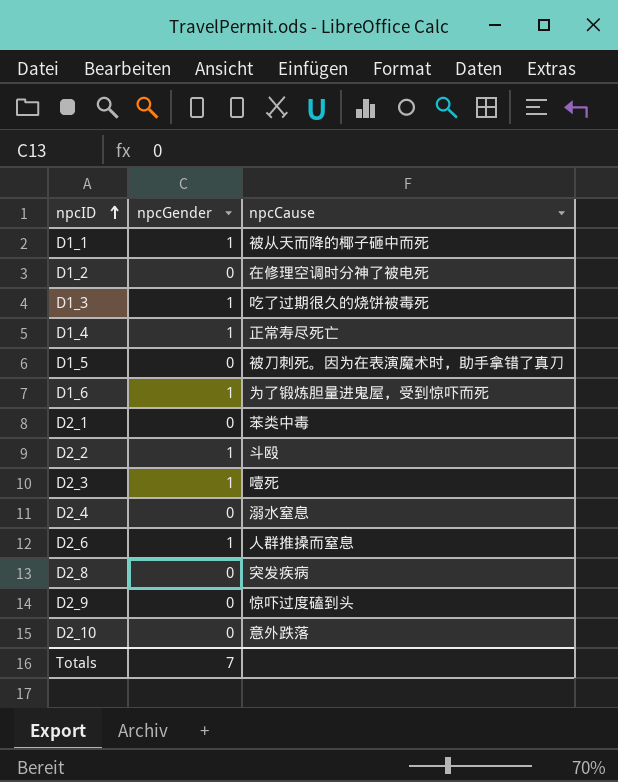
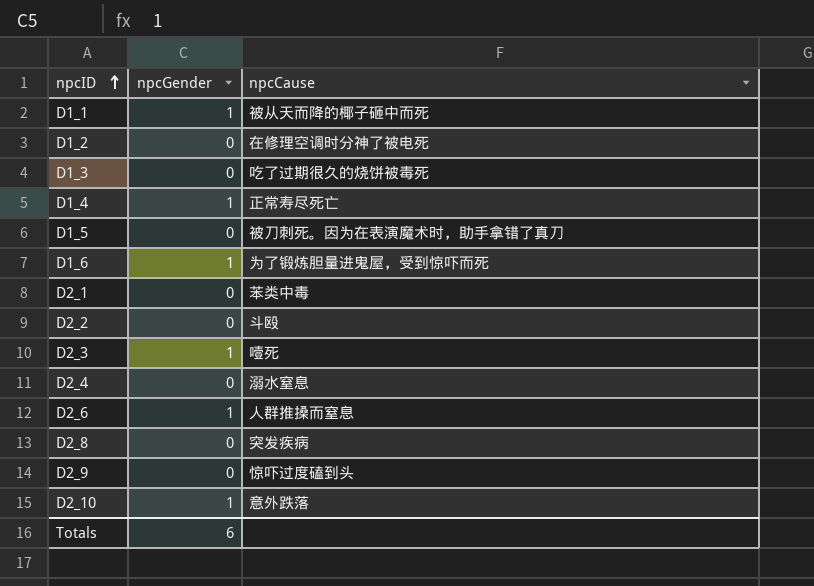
D1_3 | npcGender: 1 -> 0
D2_2 | npcGender: 1 -> 0
D2_10 | npcGender: 0 -> 1
Totals | npcGender: 7 -> 6

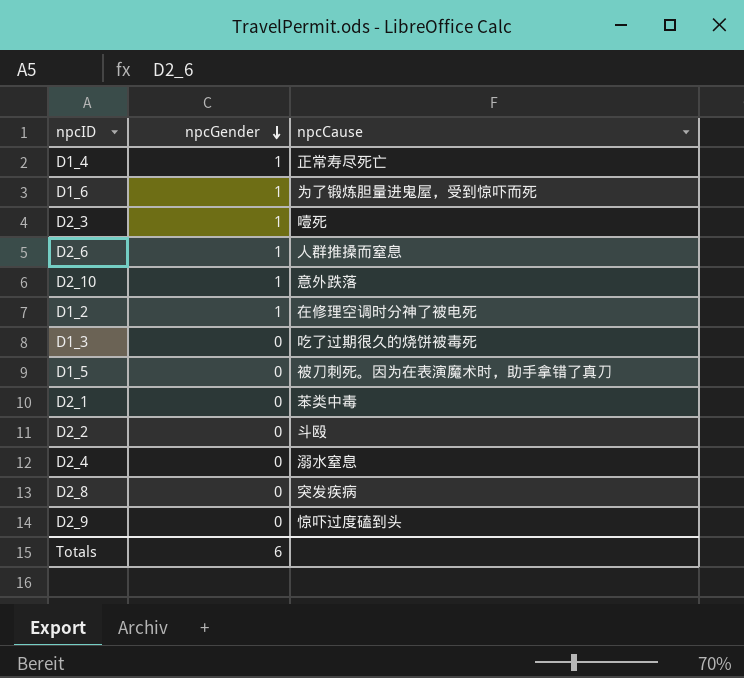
row order: npcID ascending -> npcGender descending
row D1_1: 1 | 被从天而降的椰子砸中而死 -> none
D1_2 | npcGender: 0 -> 1

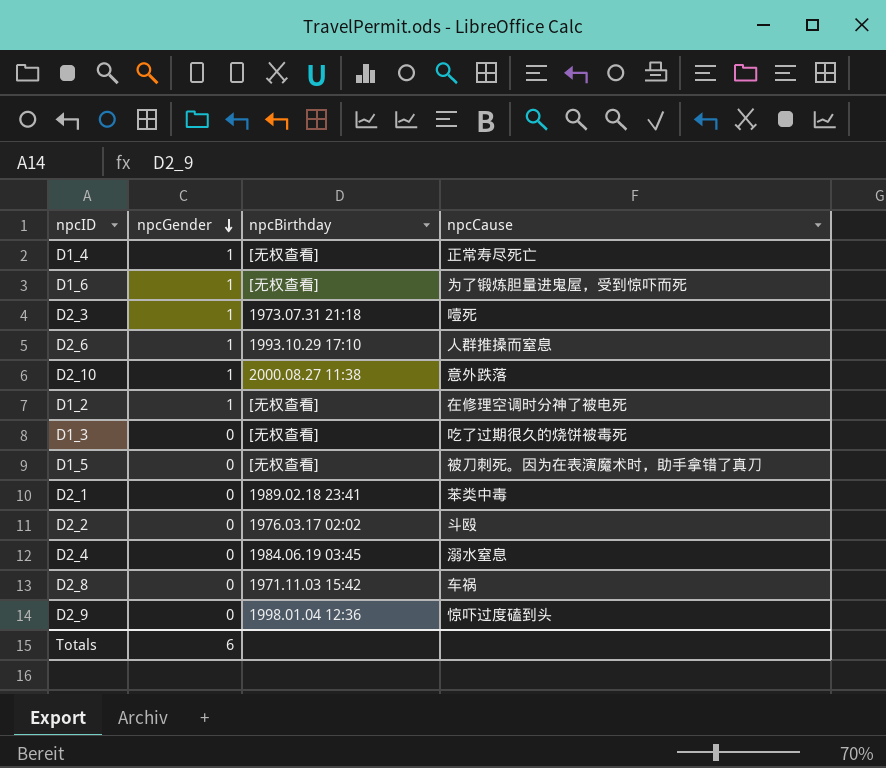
column npcBirthday | position: none -> 3
D2_8 | npcCause: 突发疾病 -> 车祸

